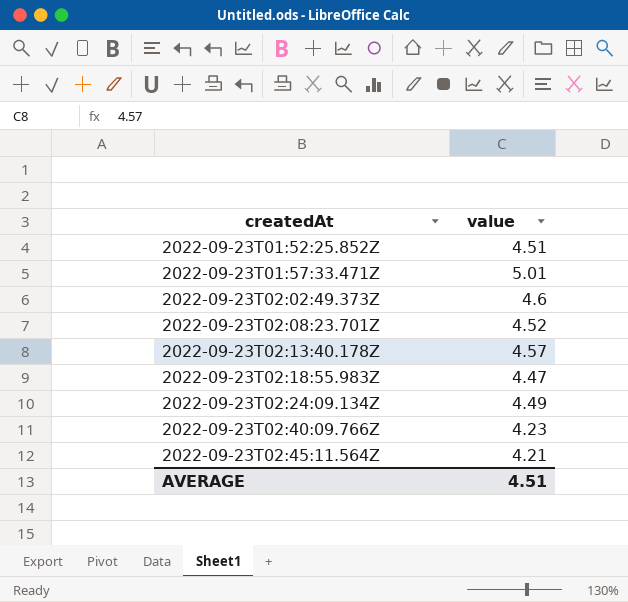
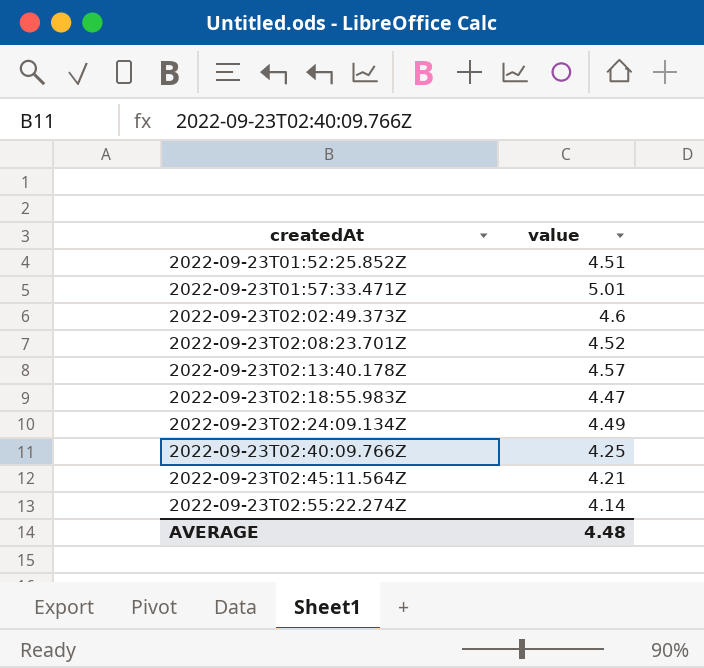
2022-09-23T02:40:09.766Z | value: 4.23 -> 4.25
row 2022-09-23T02:55:22.274Z: none -> 4.14
AVERAGE | value: 4.51 -> 4.48

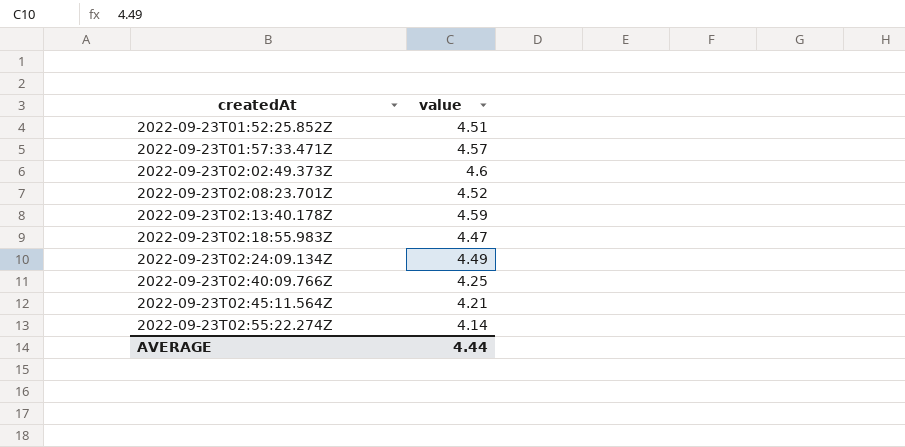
2022-09-23T01:57:33.471Z | value: 5.01 -> 4.57
2022-09-23T02:13:40.178Z | value: 4.57 -> 4.59
AVERAGE | value: 4.48 -> 4.44

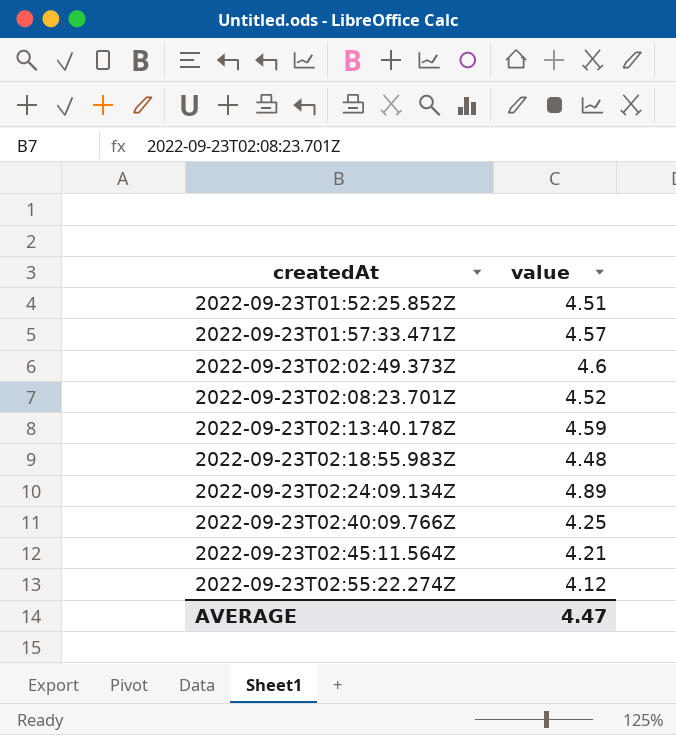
2022-09-23T02:18:55.983Z | value: 4.47 -> 4.48
2022-09-23T02:24:09.134Z | value: 4.49 -> 4.89
2022-09-23T02:55:22.274Z | value: 4.14 -> 4.12
AVERAGE | value: 4.44 -> 4.47

